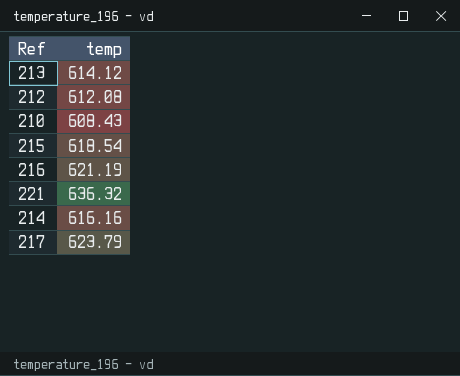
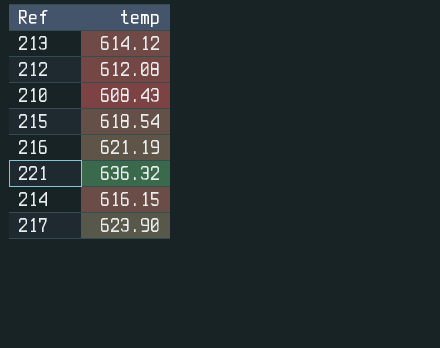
214 | temp: 616.16 -> 616.15
217 | temp: 623.79 -> 623.90

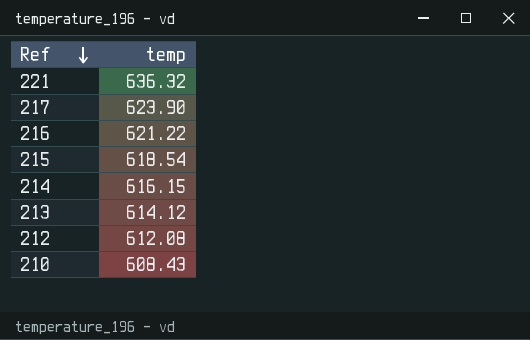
row order: none -> Ref descending
216 | temp: 621.19 -> 621.22

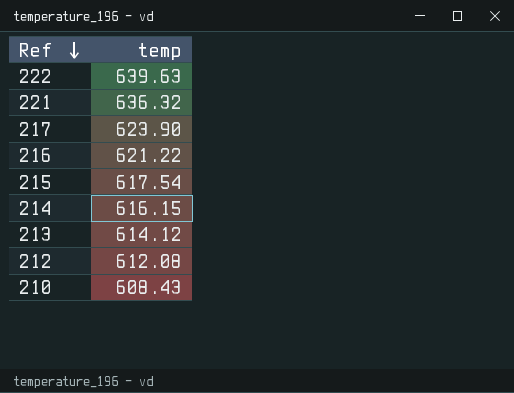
row 222: none -> 639.63
215 | temp: 618.54 -> 617.54

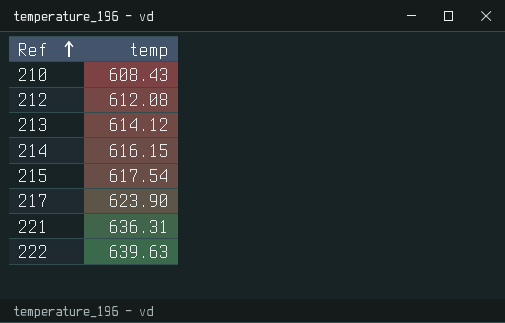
row order: Ref descending -> Ref ascending
row 216: 621.22 -> none
221 | temp: 636.32 -> 636.31

